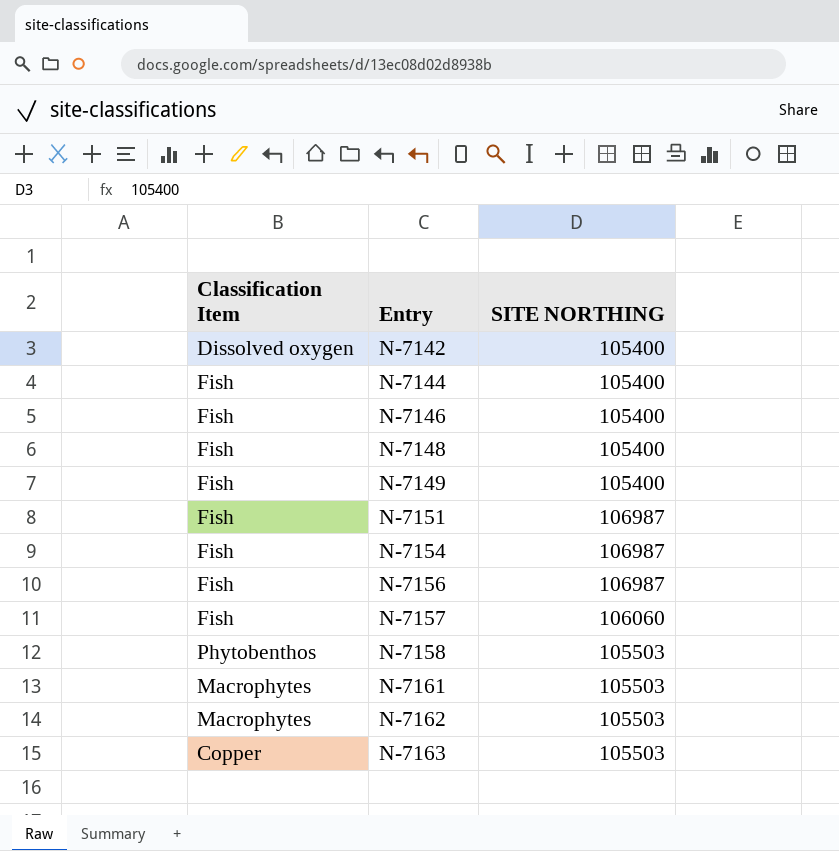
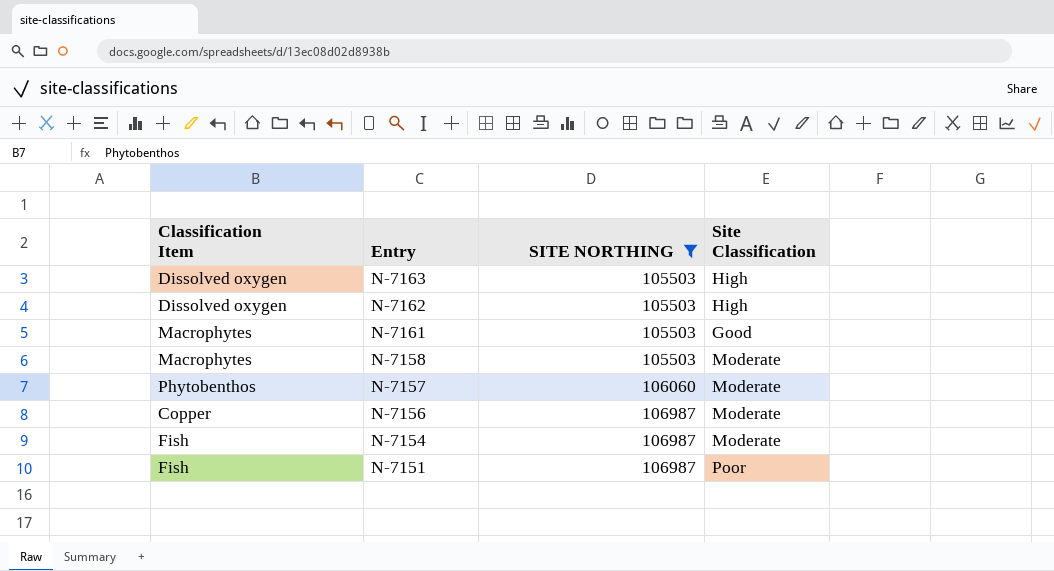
filter: none -> SITE NORTHING != 105400
row order: Entry ascending -> Entry descending
column Site Classification | position: none -> 4
N-7163 | Classification Item: Copper -> Dissolved oxygen
N-7162 | Classification Item: Macrophytes -> Dissolved oxygen
N-7158 | Classification Item: Phytobenthos -> Macrophytes
N-7157 | Classification Item: Fish -> Phytobenthos
N-7156 | Classification Item: Fish -> Copper

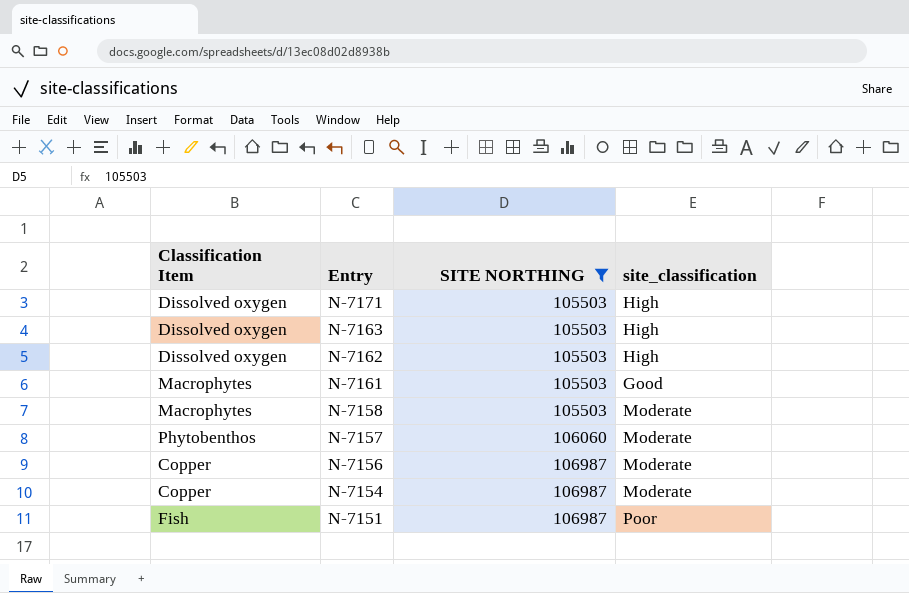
column name: Site Classification -> site_classification
row N-7171: none -> Dissolved oxygen | 105503 | High
N-7154 | Classification Item: Fish -> Copper

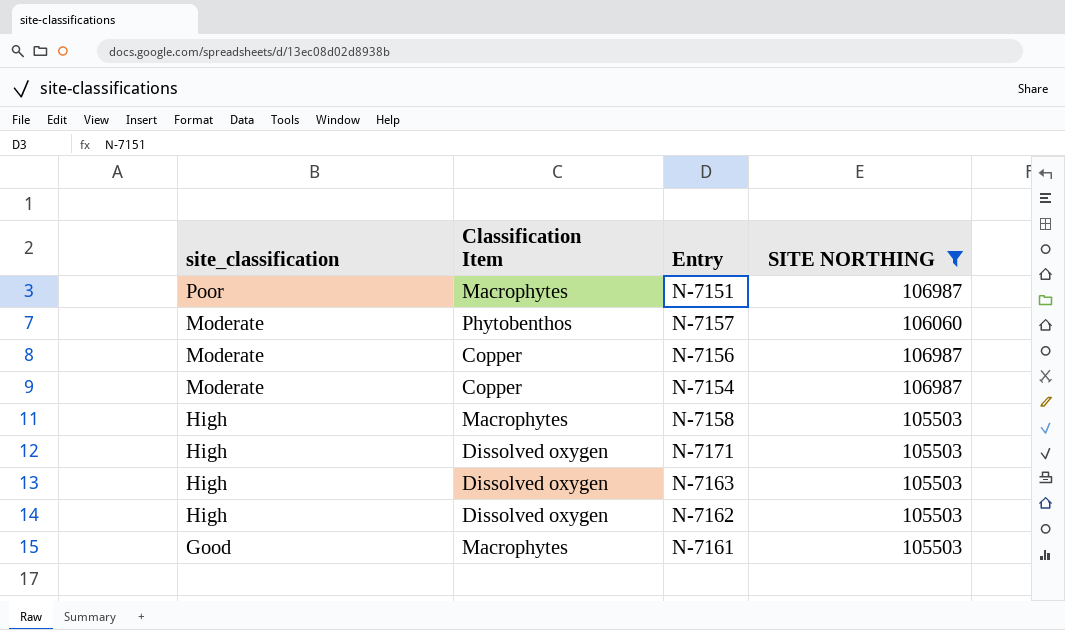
row order: Entry descending -> site_classification descending
column site_classification | position: 4 -> 1
N-7151 | Classification Item: Fish -> Macrophytes
N-7158 | site_classification: Moderate -> High

